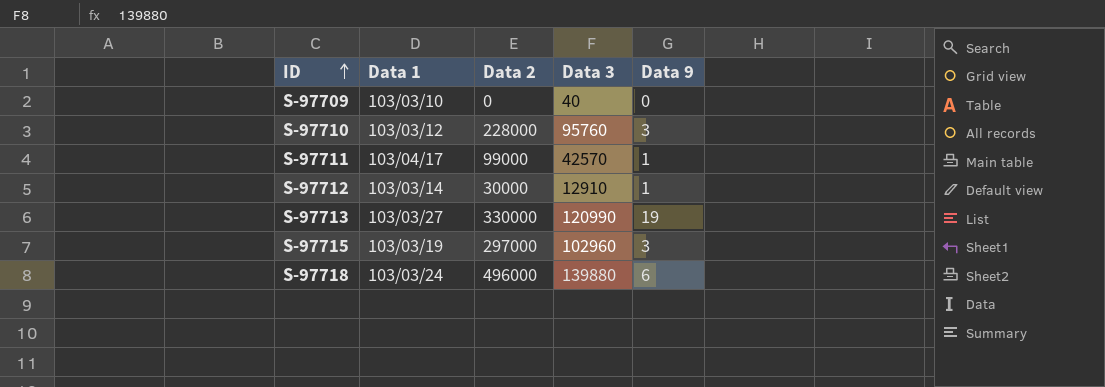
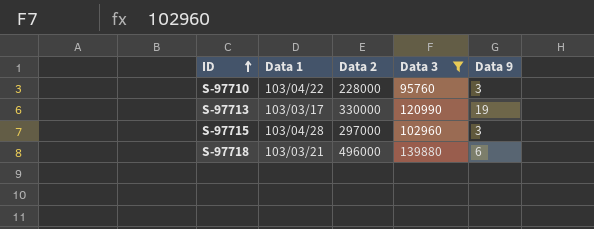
filter: none -> Data 3 >= 95760
S-97710 | Data 1: 103/03/12 -> 103/04/22
S-97713 | Data 1: 103/03/27 -> 103/03/17
S-97715 | Data 1: 103/03/19 -> 103/04/28
S-97718 | Data 1: 103/03/24 -> 103/03/21

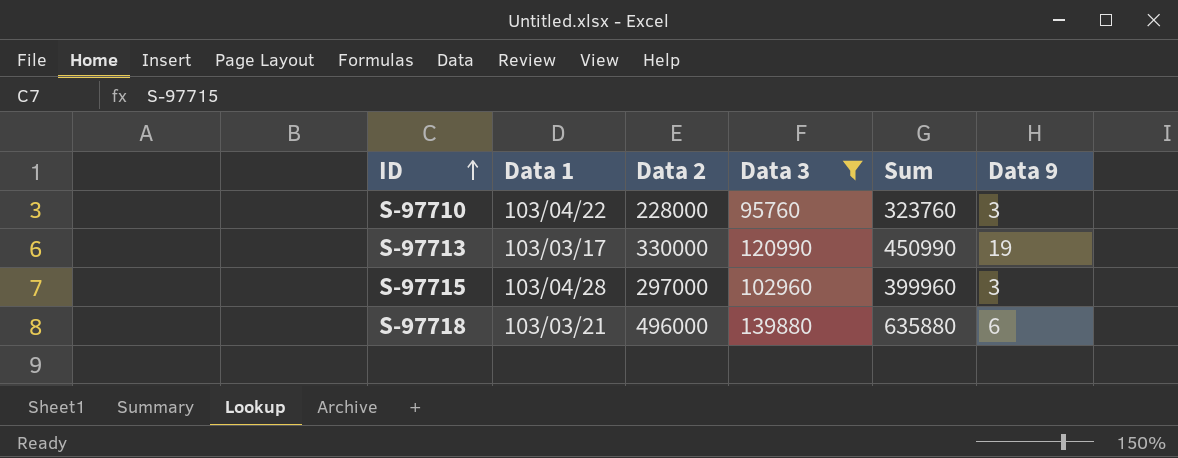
column Sum | formula: none -> [Data 2] + [Data 3]

